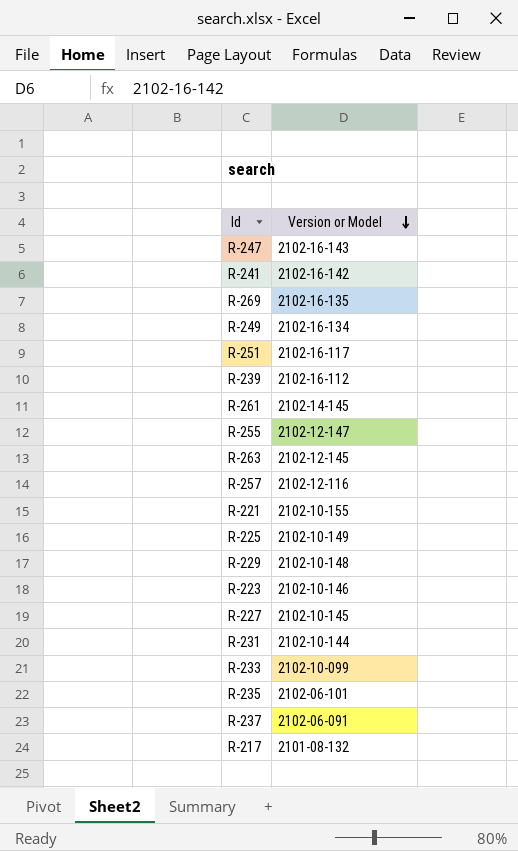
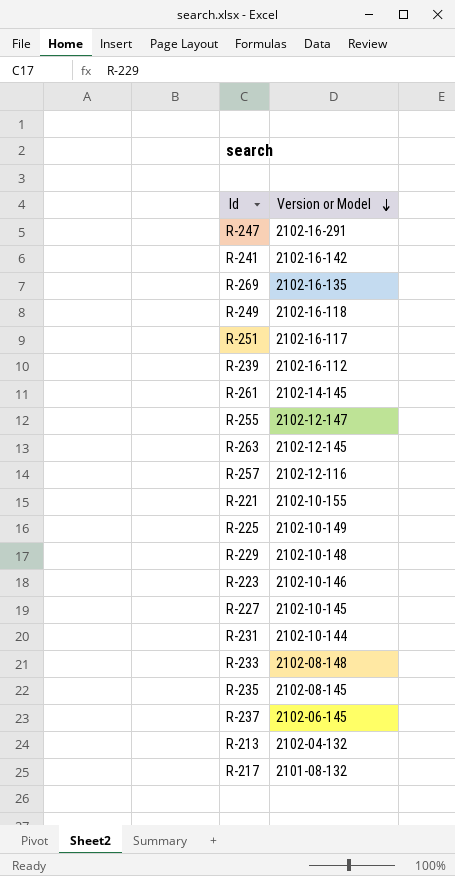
R-247 | Version or Model: 2102-16-143 -> 2102-16-291
R-249 | Version or Model: 2102-16-134 -> 2102-16-118
R-233 | Version or Model: 2102-10-099 -> 2102-08-148
R-235 | Version or Model: 2102-06-101 -> 2102-08-145
R-237 | Version or Model: 2102-06-091 -> 2102-06-145
row R-213: none -> 2102-04-132

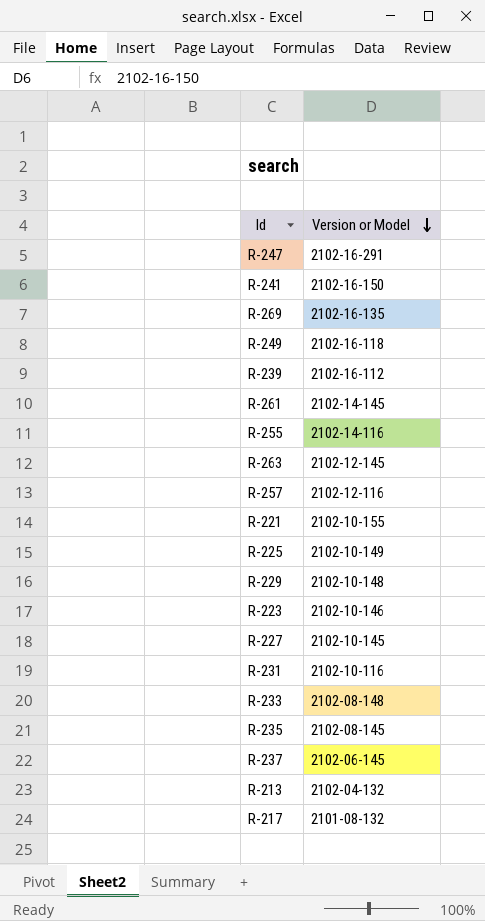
row R-251: 2102-16-117 -> none
R-241 | Version or Model: 2102-16-142 -> 2102-16-150
R-255 | Version or Model: 2102-12-147 -> 2102-14-116
R-231 | Version or Model: 2102-10-144 -> 2102-10-116

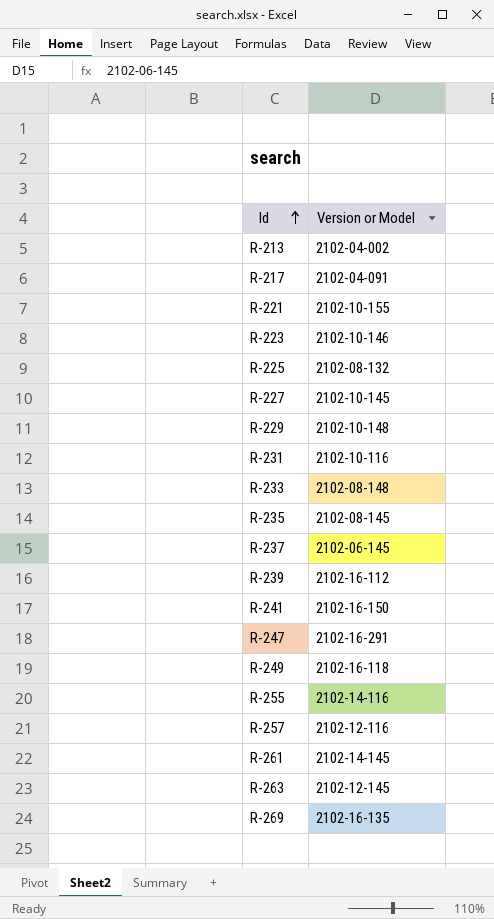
row order: Version or Model descending -> Id ascending
R-213 | Version or Model: 2102-04-132 -> 2102-04-002
R-217 | Version or Model: 2101-08-132 -> 2102-04-091
R-225 | Version or Model: 2102-10-149 -> 2102-08-132

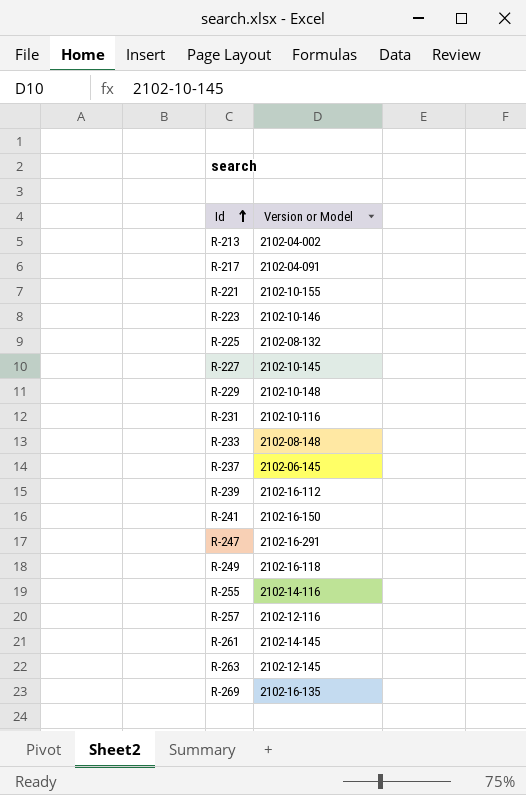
row R-235: 2102-08-145 -> none

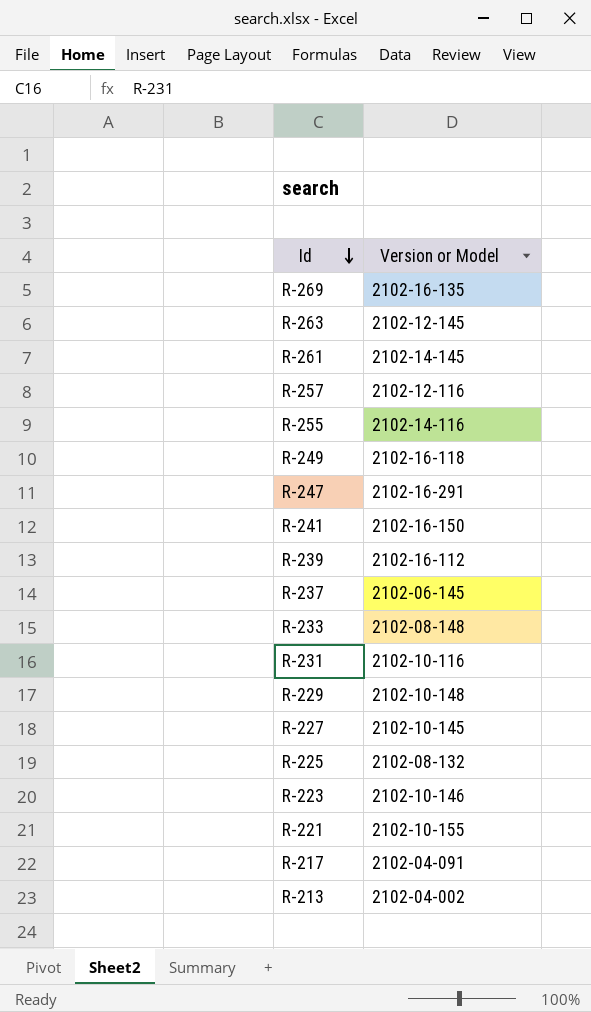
row order: Id ascending -> Id descending

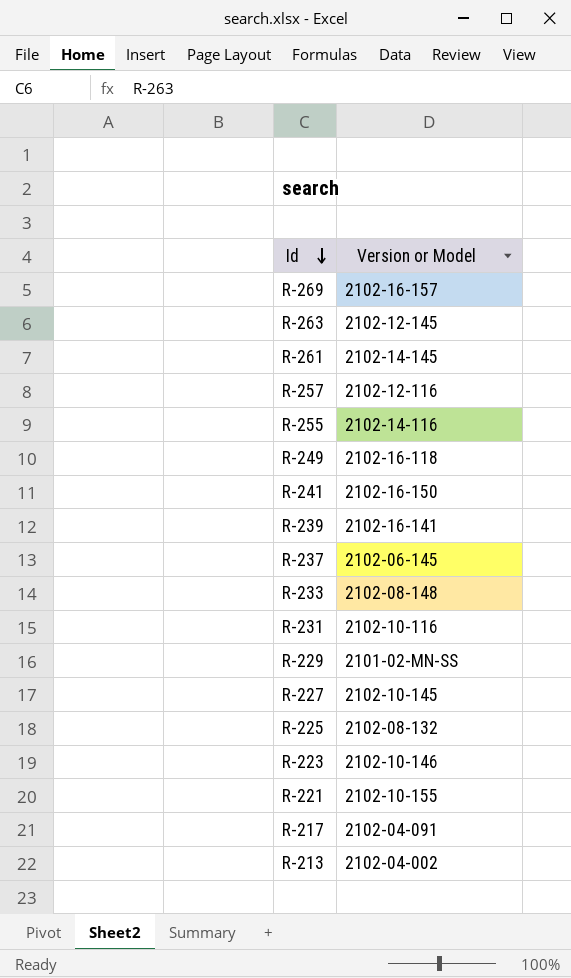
row R-247: 2102-16-291 -> none
R-269 | Version or Model: 2102-16-135 -> 2102-16-157
R-239 | Version or Model: 2102-16-112 -> 2102-16-141
R-229 | Version or Model: 2102-10-148 -> 2101-02-MN-SS

